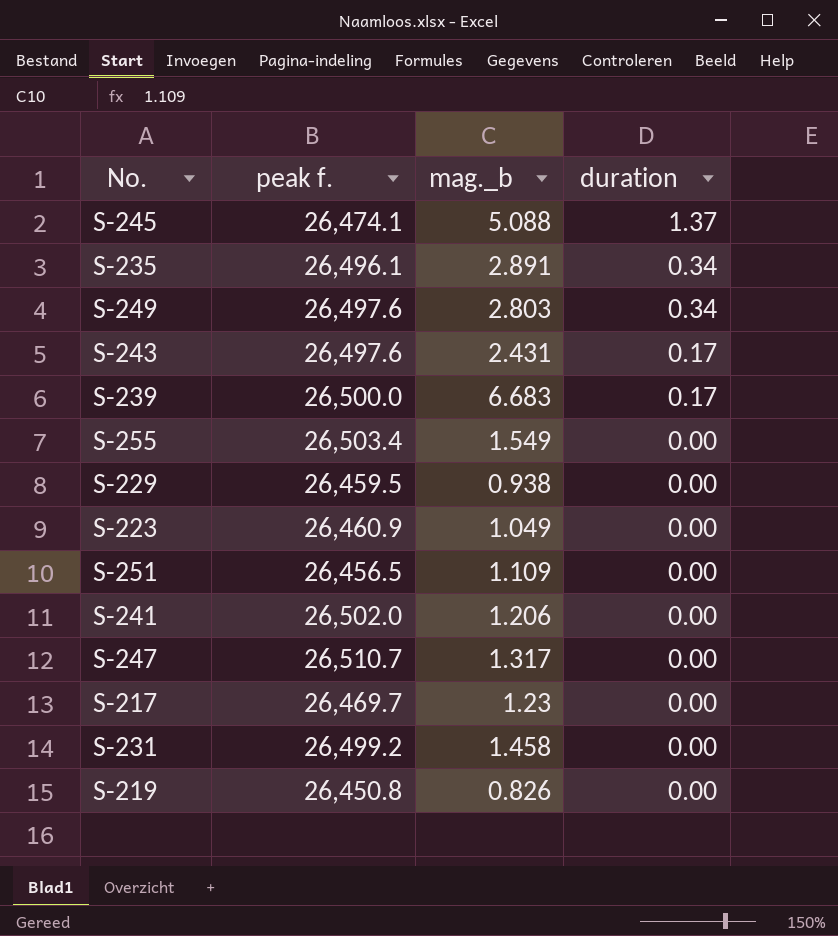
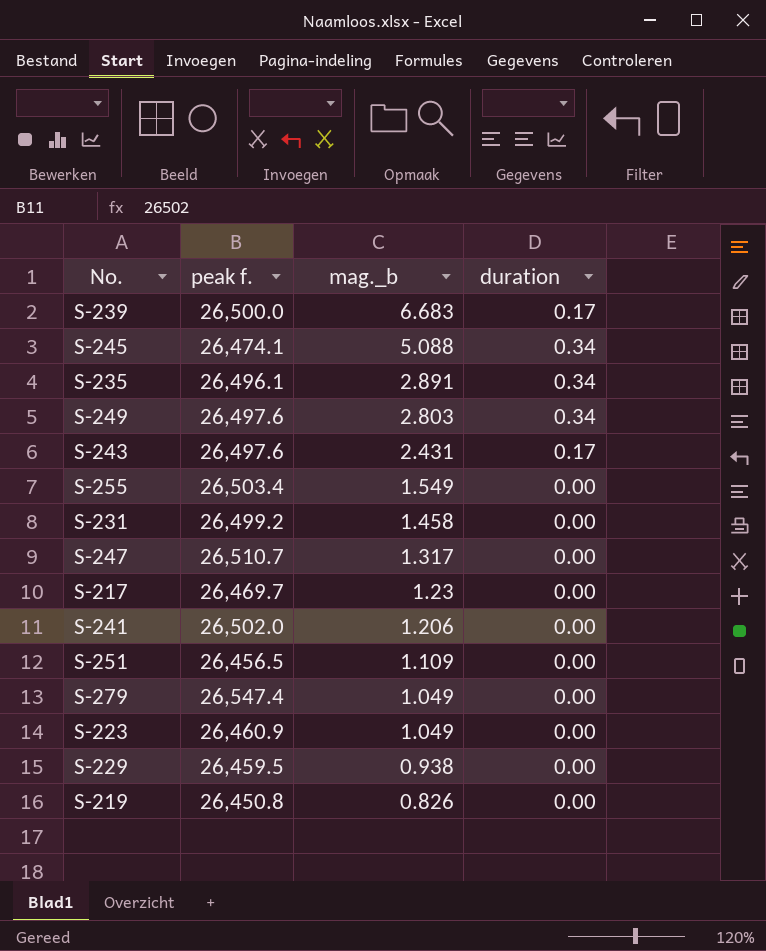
row order: duration descending -> mag._b descending
S-245 | duration: 1.37 -> 0.34
row S-279: none -> 26,547.4 | 1.049 | 0.00

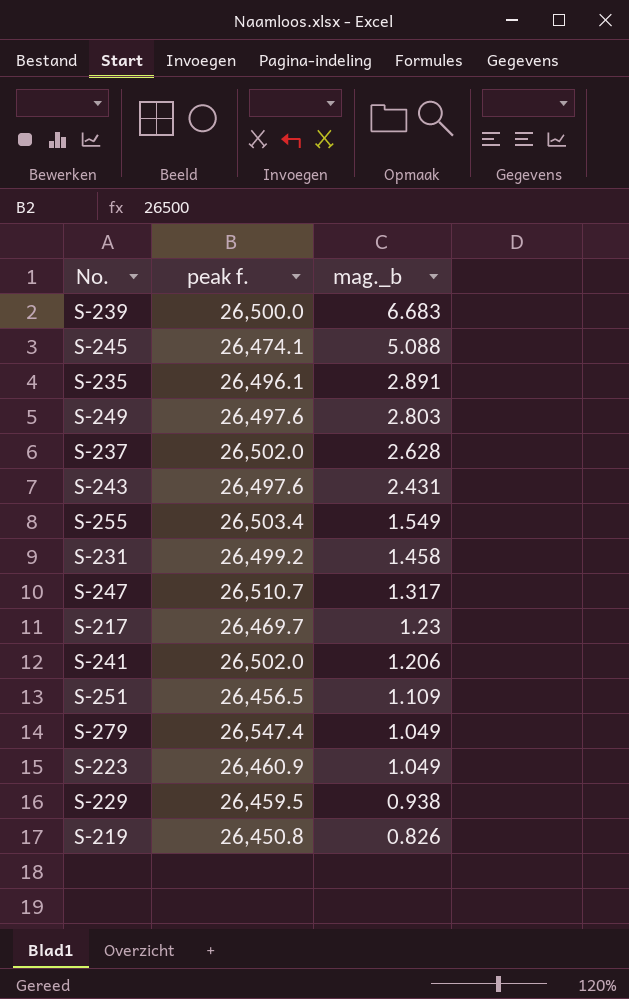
column duration | position: 4 -> none
row S-237: none -> 26,502.0 | 2.628

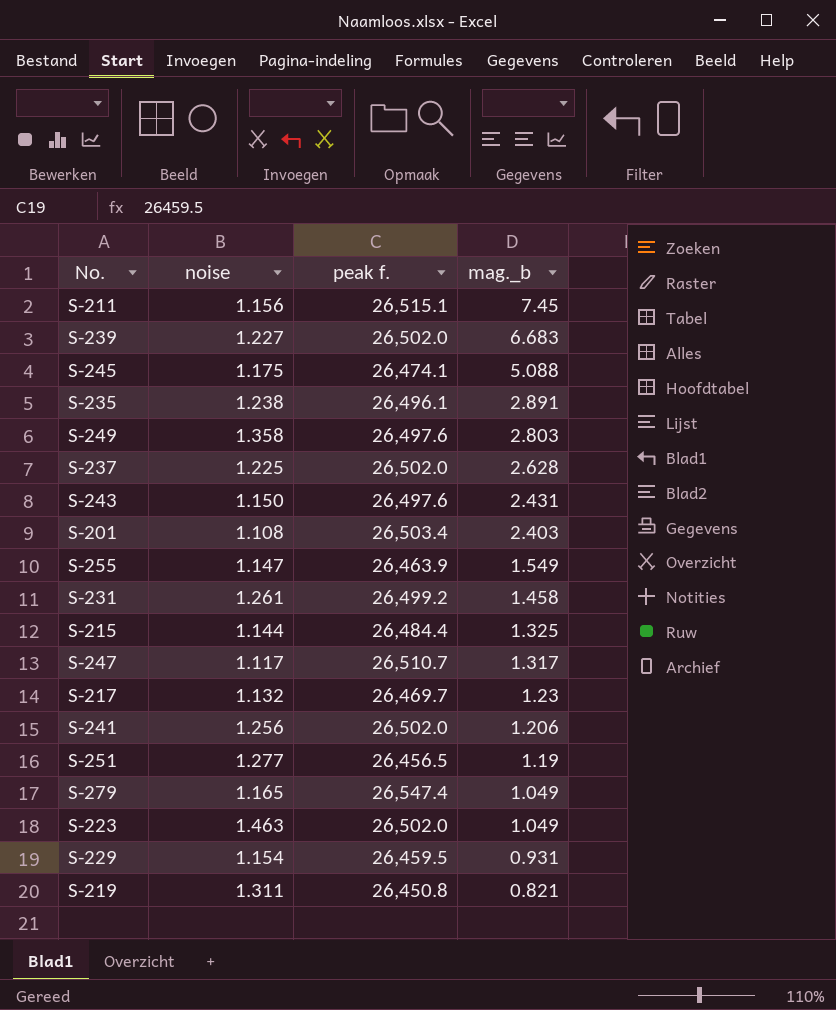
column noise | position: none -> 2
row S-211: none -> 1.156 | 26,515.1 | 7.45
S-239 | peak f.: 26,500.0 -> 26,502.0
row S-201: none -> 1.108 | 26,503.4 | 2.403
S-255 | peak f.: 26,503.4 -> 26,463.9
row S-215: none -> 1.144 | 26,484.4 | 1.325
S-251 | mag._b: 1.109 -> 1.19
S-223 | peak f.: 26,460.9 -> 26,502.0
S-229 | mag._b: 0.938 -> 0.931
S-219 | mag._b: 0.826 -> 0.821

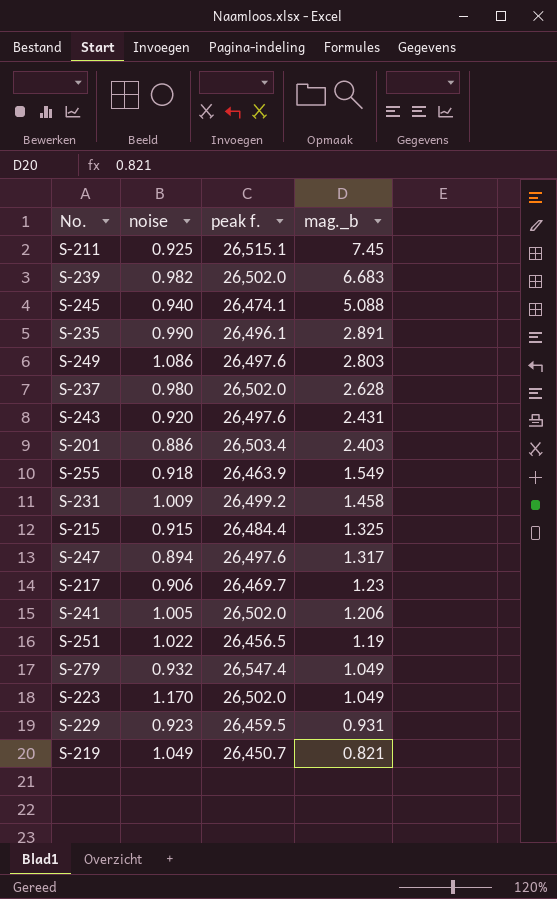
S-211 | noise: 1.156 -> 0.925
S-239 | noise: 1.227 -> 0.982
S-245 | noise: 1.175 -> 0.940
S-235 | noise: 1.238 -> 0.990
S-249 | noise: 1.358 -> 1.086
S-237 | noise: 1.225 -> 0.980
S-243 | noise: 1.150 -> 0.920
S-201 | noise: 1.108 -> 0.886
S-255 | noise: 1.147 -> 0.918
S-231 | noise: 1.261 -> 1.009
S-215 | noise: 1.144 -> 0.915
S-247 | noise: 1.117 -> 0.894
S-247 | peak f.: 26,510.7 -> 26,497.6
S-217 | noise: 1.132 -> 0.906
S-241 | noise: 1.256 -> 1.005
S-251 | noise: 1.277 -> 1.022
S-279 | noise: 1.165 -> 0.932
S-223 | noise: 1.463 -> 1.170
S-229 | noise: 1.154 -> 0.923
S-219 | noise: 1.311 -> 1.049
S-219 | peak f.: 26,450.8 -> 26,450.7

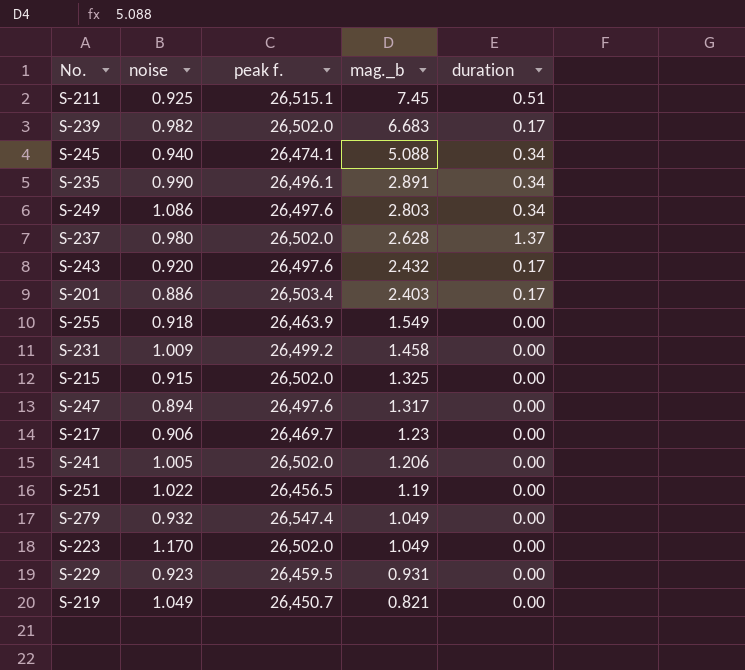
column duration | position: none -> 5
S-243 | mag._b: 2.431 -> 2.432
S-215 | peak f.: 26,484.4 -> 26,502.0

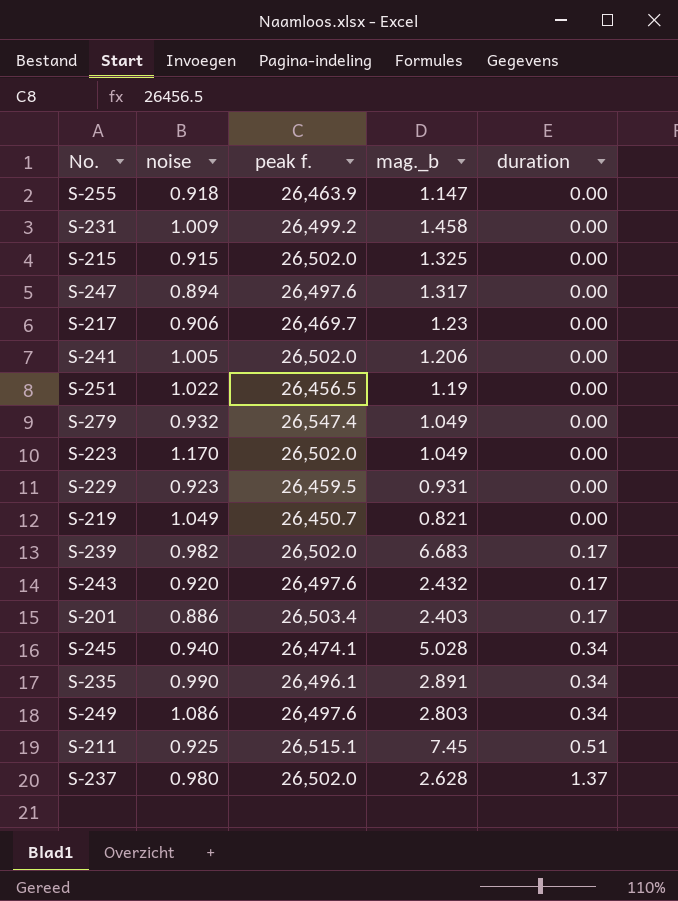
row order: mag._b descending -> duration ascending
S-255 | mag._b: 1.549 -> 1.147
S-245 | mag._b: 5.088 -> 5.028

